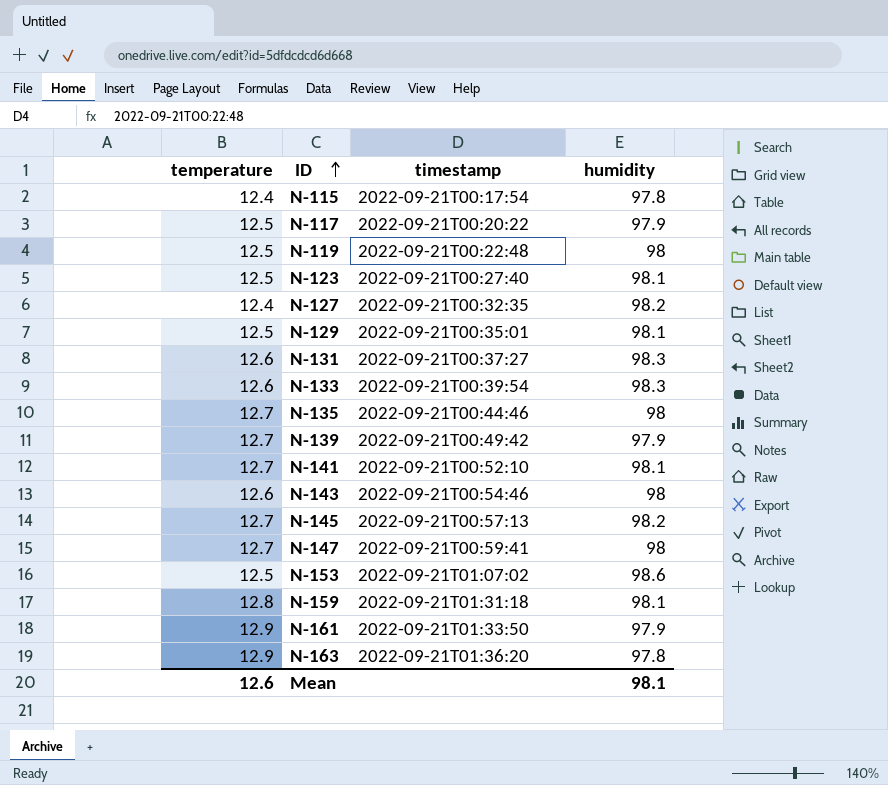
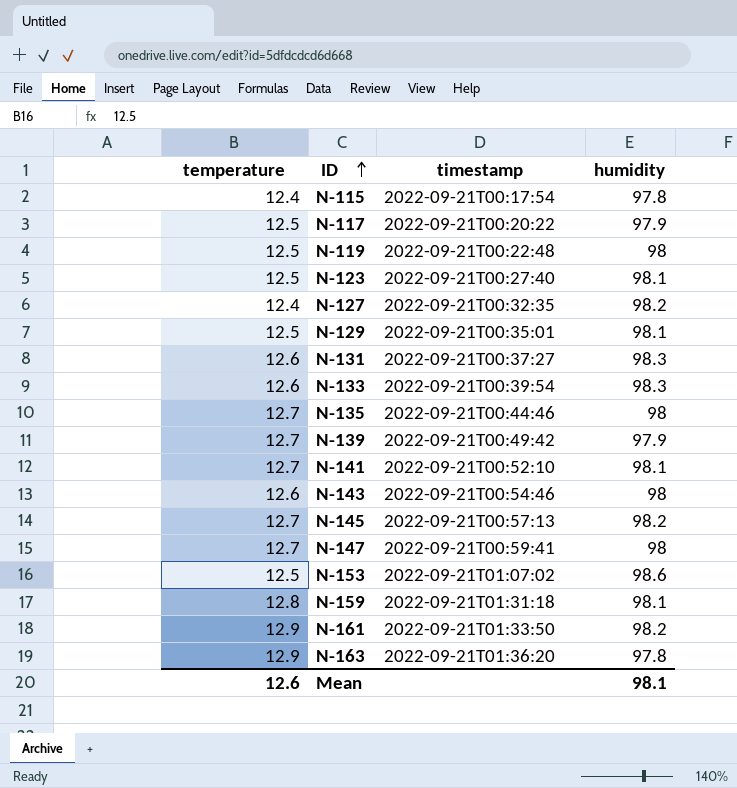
N-161 | humidity: 97.9 -> 98.2

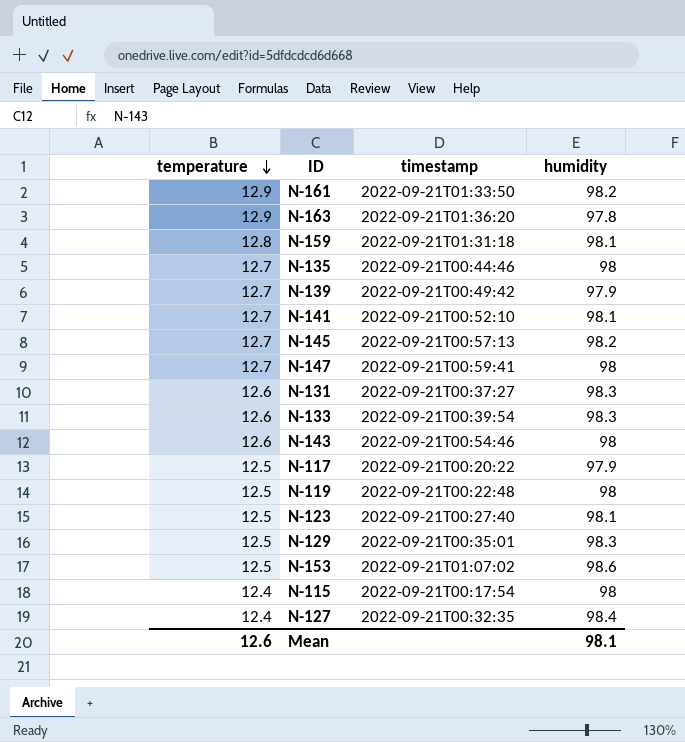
row order: ID ascending -> temperature descending
N-129 | humidity: 98.1 -> 98.3
N-115 | humidity: 97.8 -> 98
N-127 | humidity: 98.2 -> 98.4

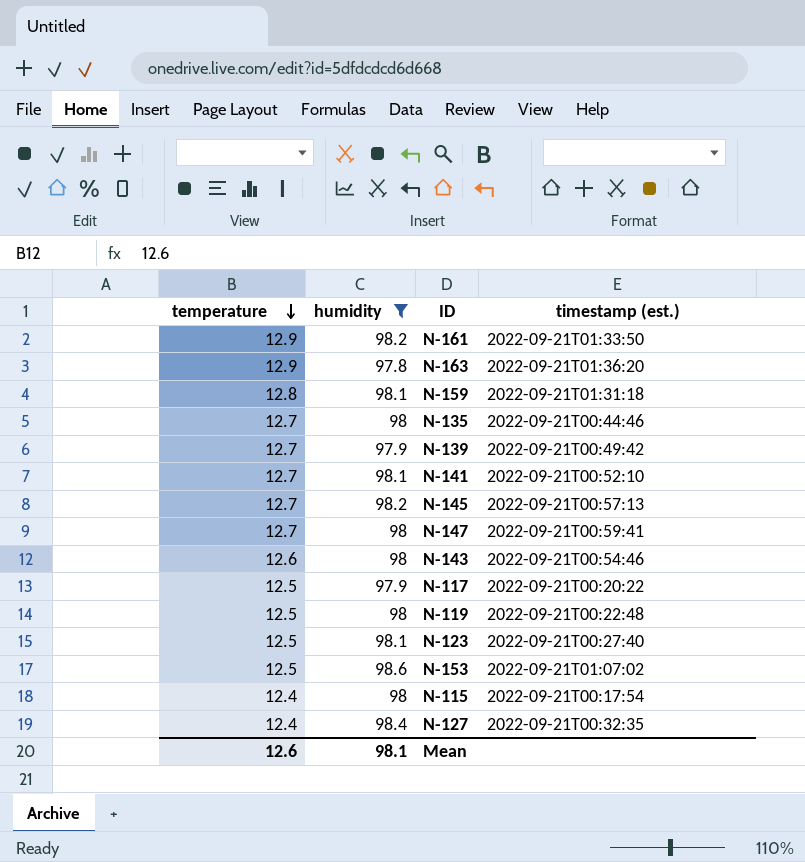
filter: none -> humidity != 98.3
column humidity | position: 4 -> 2
column name: timestamp -> timestamp (est.)

